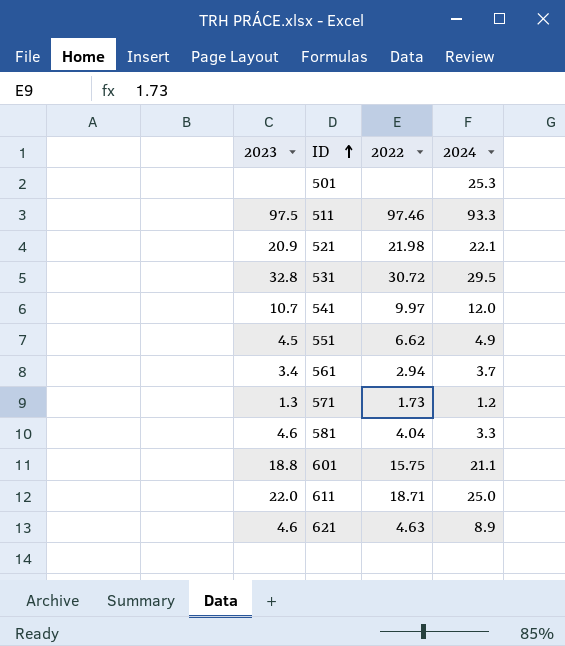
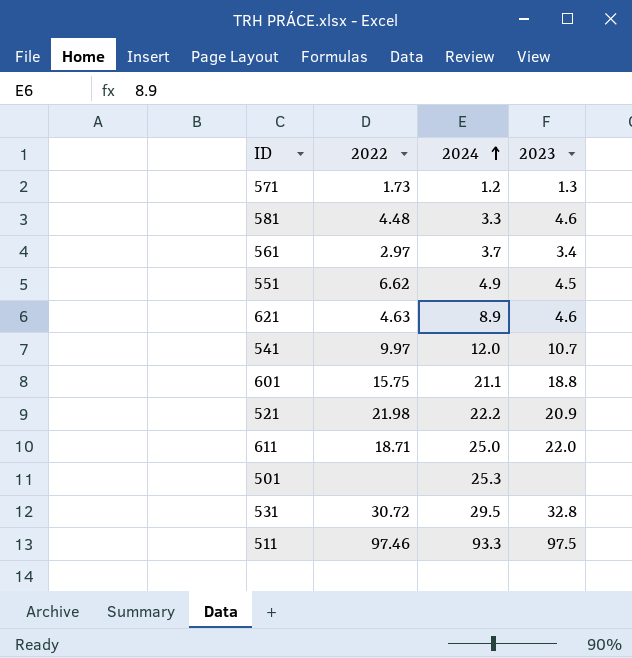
row order: ID ascending -> 2024 ascending
column 2023 | position: 1 -> 4
581 | 2022: 4.04 -> 4.48
561 | 2022: 2.94 -> 2.97
521 | 2024: 22.1 -> 22.2

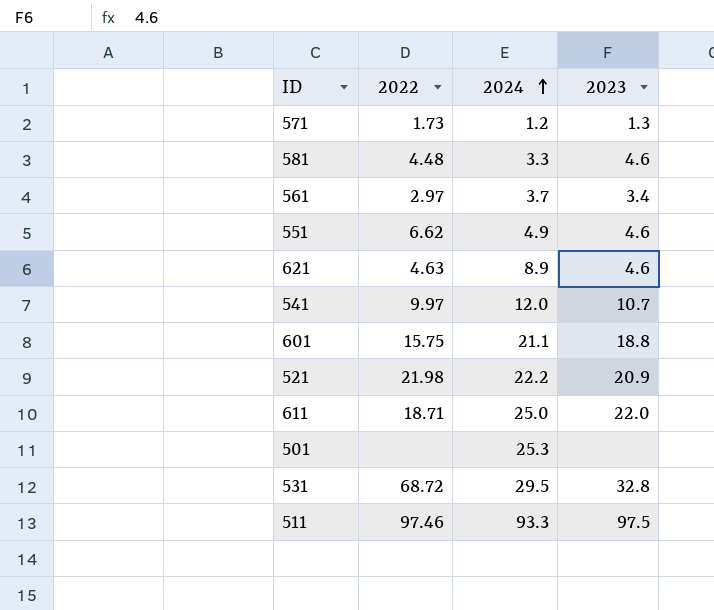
551 | 2023: 4.5 -> 4.6
531 | 2022: 30.72 -> 68.72

